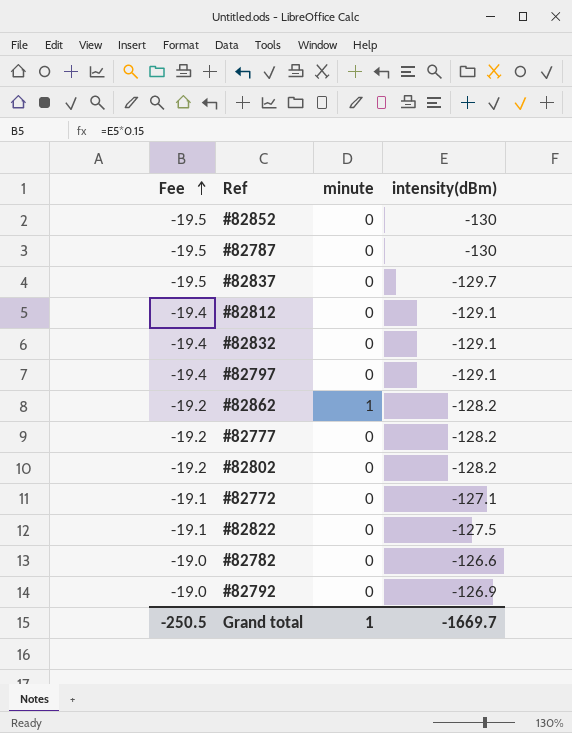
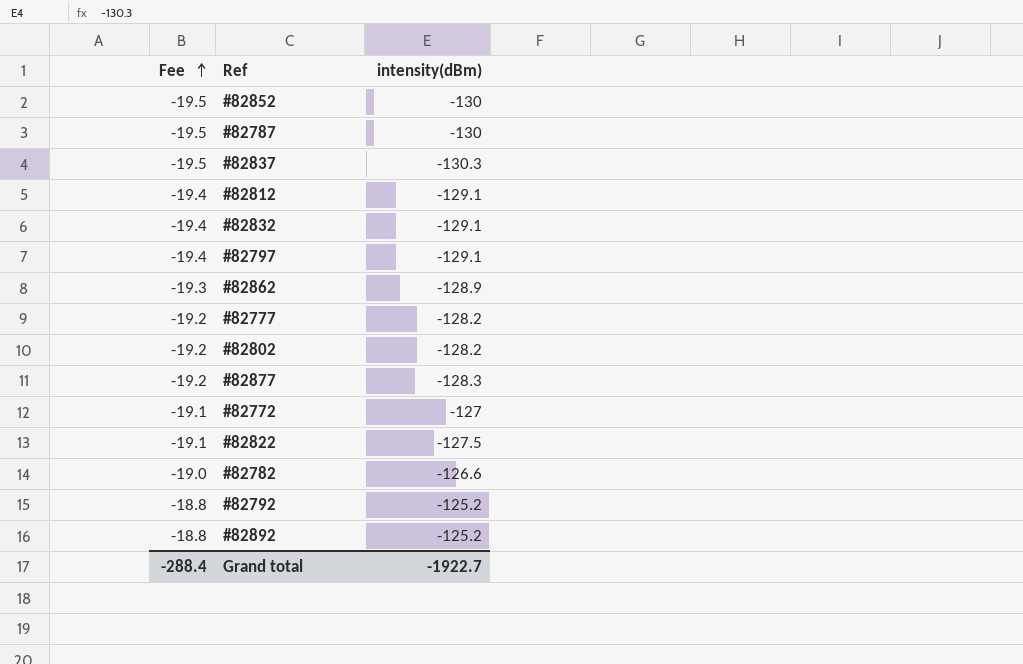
column minute | position: 3 -> none
#82837 | intensity(dBm): -129.7 -> -130.3
#82862 | Fee: -19.2 -> -19.3
#82862 | intensity(dBm): -128.2 -> -128.9
row #82877: none -> -19.2 | -128.3
#82772 | intensity(dBm): -127.1 -> -127
#82792 | Fee: -19.0 -> -18.8
#82792 | intensity(dBm): -126.9 -> -125.2
row #82892: none -> -18.8 | -125.2
Grand total | Fee: -250.5 -> -288.4
Grand total | intensity(dBm): -1669.7 -> -1922.7

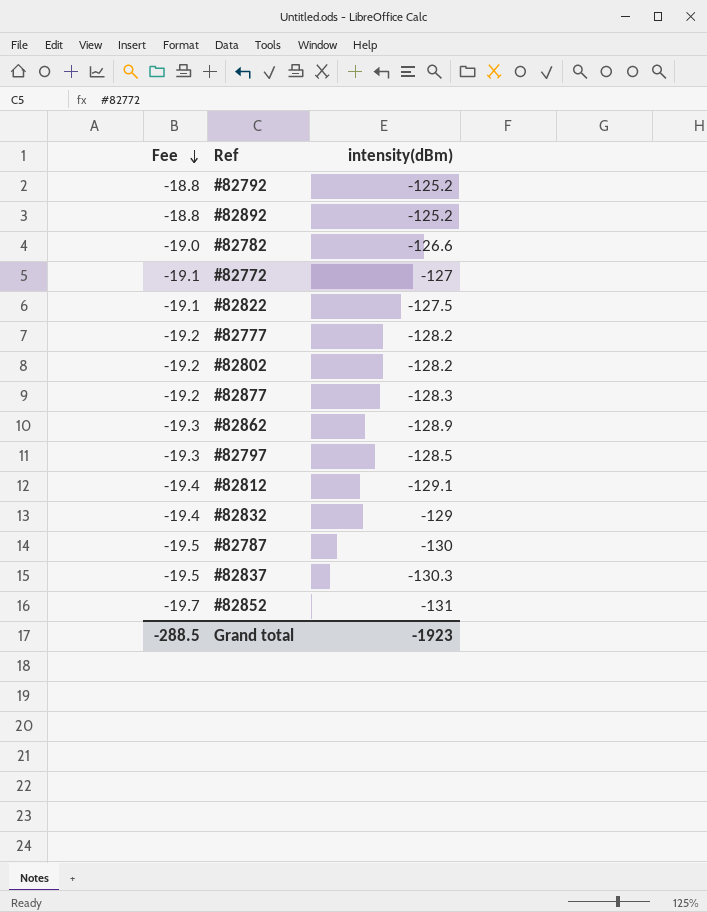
row order: Fee ascending -> Fee descending
#82797 | Fee: -19.4 -> -19.3
#82797 | intensity(dBm): -129.1 -> -128.5
#82832 | intensity(dBm): -129.1 -> -129
#82852 | Fee: -19.5 -> -19.7
#82852 | intensity(dBm): -130 -> -131
Grand total | Fee: -288.4 -> -288.5
Grand total | intensity(dBm): -1922.7 -> -1923

